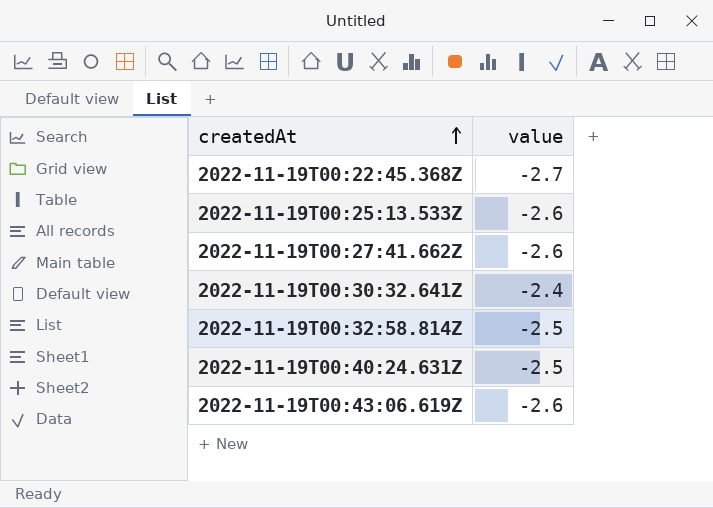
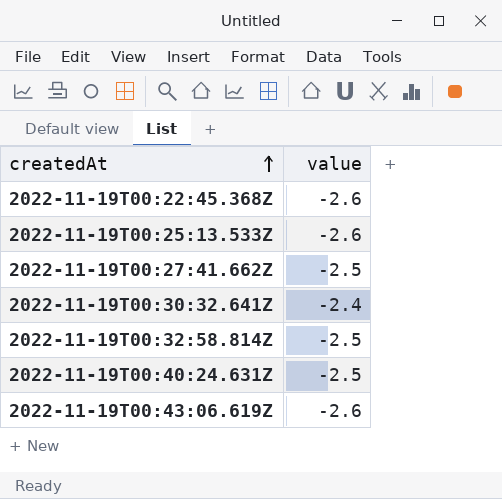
2022-11-19T00:22:45.368Z | value: -2.7 -> -2.6
2022-11-19T00:27:41.662Z | value: -2.6 -> -2.5

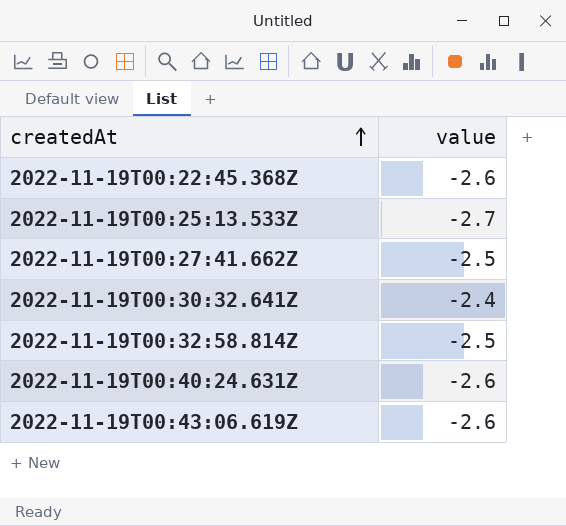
2022-11-19T00:25:13.533Z | value: -2.6 -> -2.7
2022-11-19T00:40:24.631Z | value: -2.5 -> -2.6

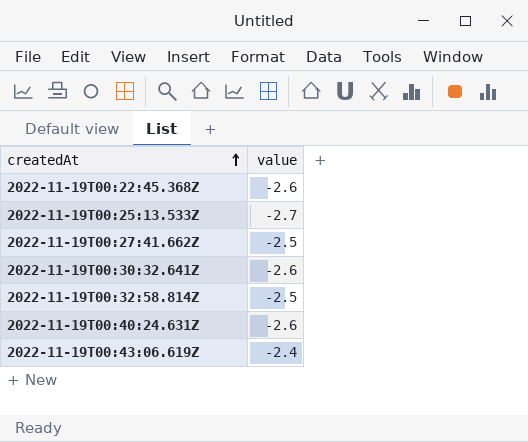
2022-11-19T00:30:32.641Z | value: -2.4 -> -2.6
2022-11-19T00:43:06.619Z | value: -2.6 -> -2.4

